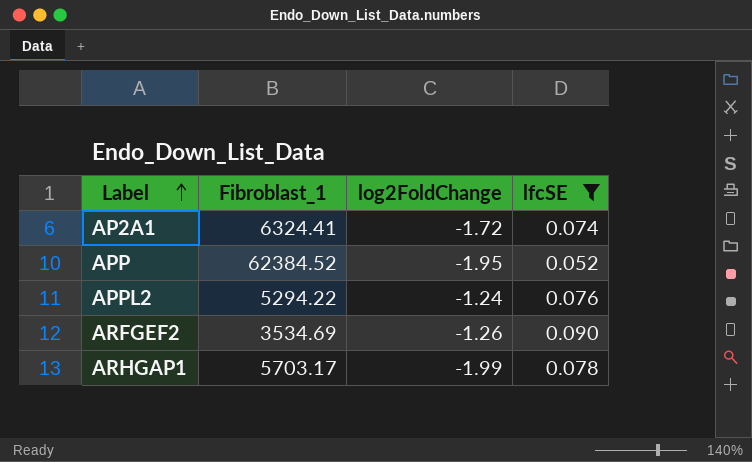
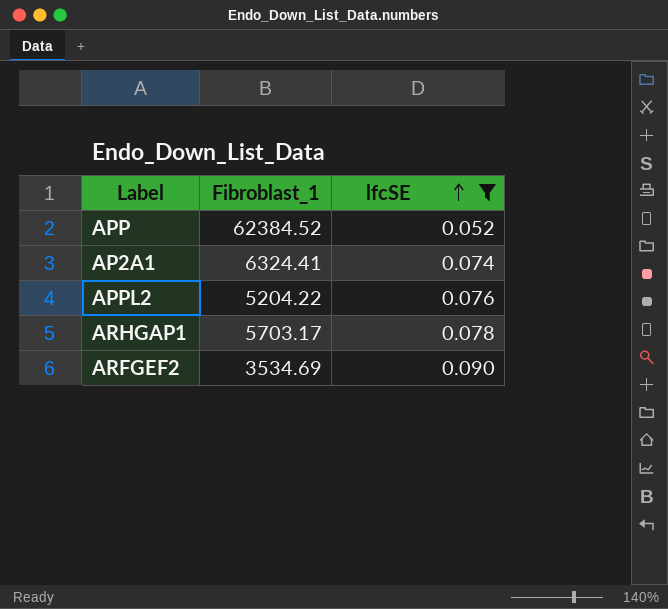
row order: Label ascending -> lfcSE ascending
column log2FoldChange | position: 3 -> none
APPL2 | Fibroblast_1: 5294.22 -> 5204.22

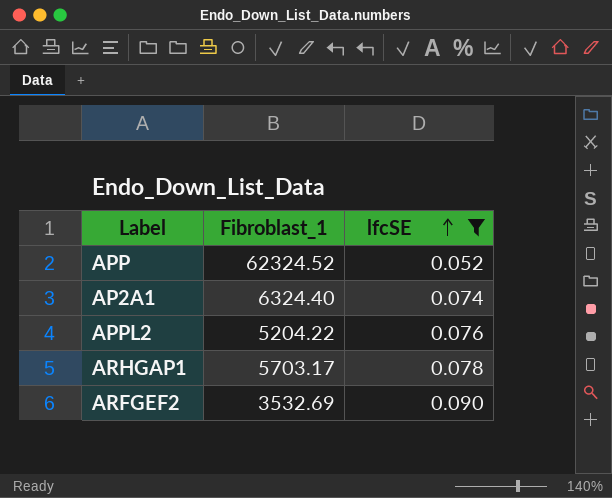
APP | Fibroblast_1: 62384.52 -> 62324.52
AP2A1 | Fibroblast_1: 6324.41 -> 6324.40
ARFGEF2 | Fibroblast_1: 3534.69 -> 3532.69

